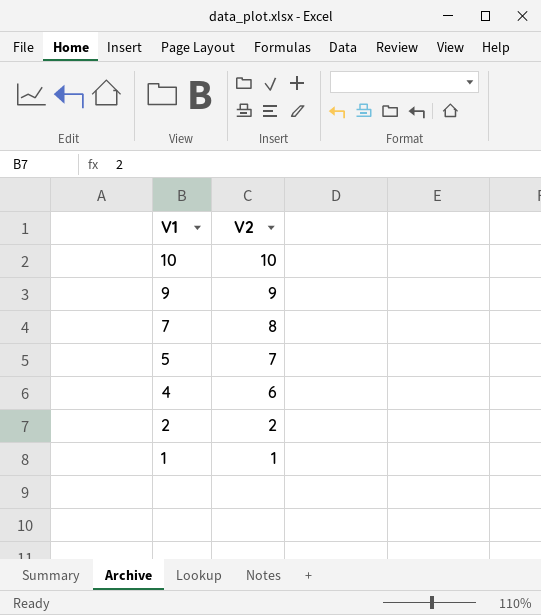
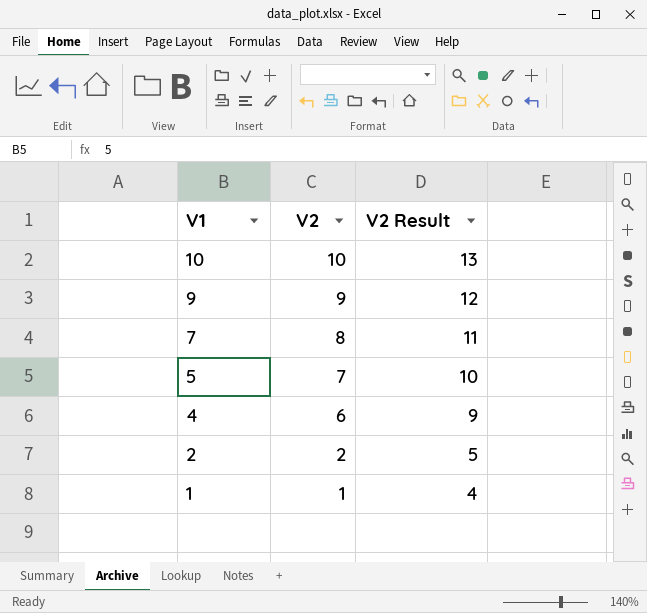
column V2 Result | formula: none -> [V2] + 3

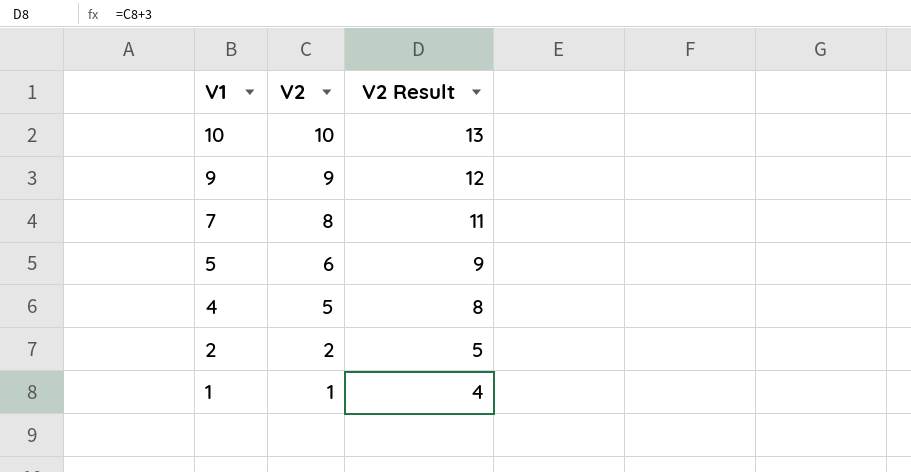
5 | V2: 7 -> 6
5 | V2 Result: 10 -> 9
4 | V2: 6 -> 5
4 | V2 Result: 9 -> 8

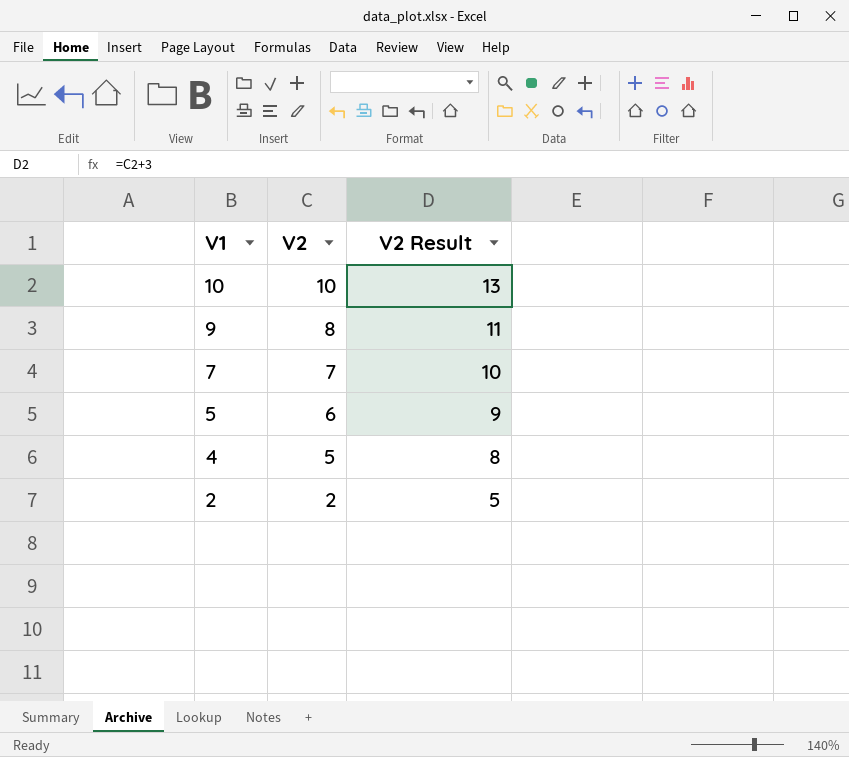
row 1: 1 | 4 -> none
9 | V2: 9 -> 8
9 | V2 Result: 12 -> 11
7 | V2: 8 -> 7
7 | V2 Result: 11 -> 10

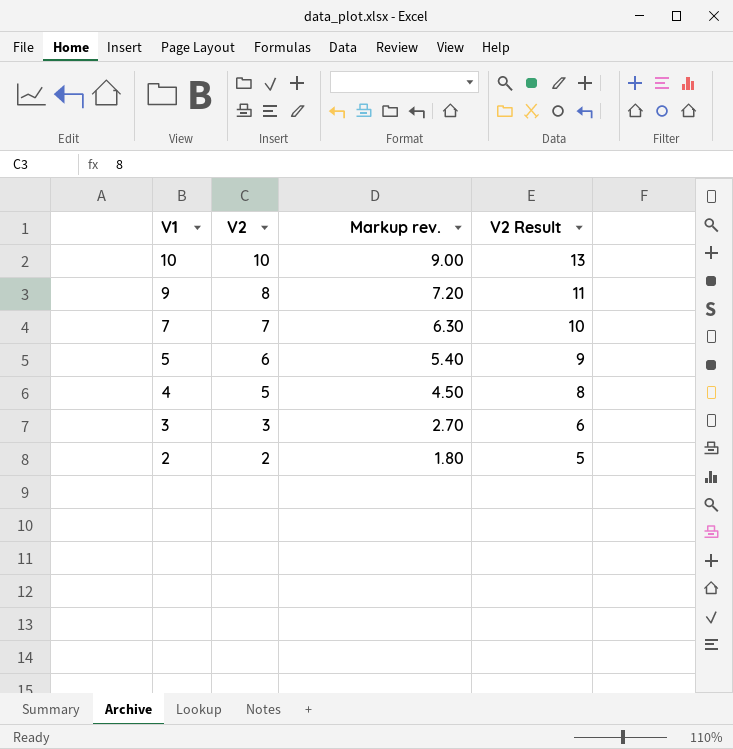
column Markup rev. | formula: none -> [V2] * 0.9
row 3: none -> 3 | 2.70 | 6

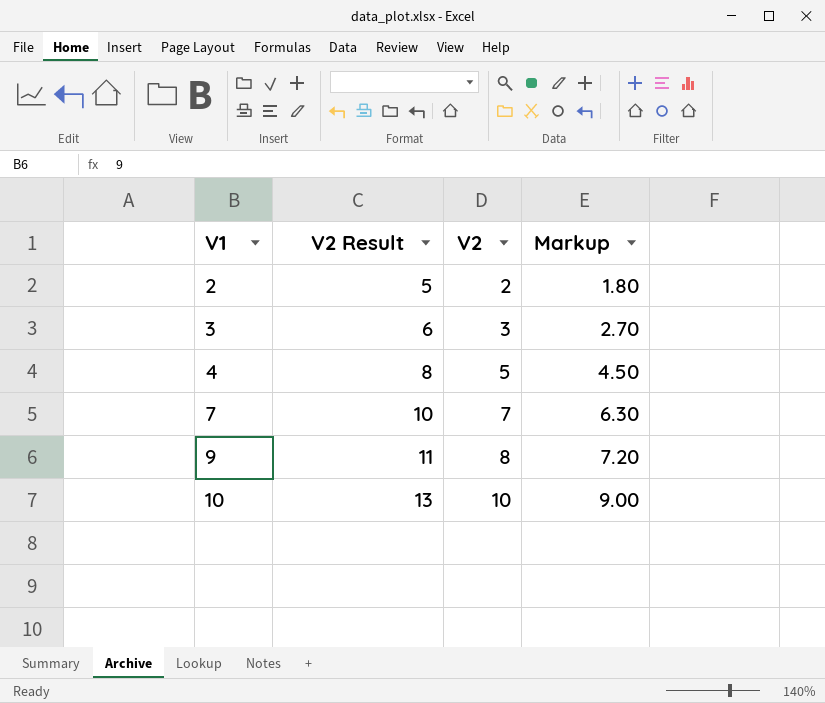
row order: V1 descending -> V1 ascending
column V2 Result | position: 4 -> 2
column name: Markup rev. -> Markup
row 5: 6 | 5.40 | 9 -> none

